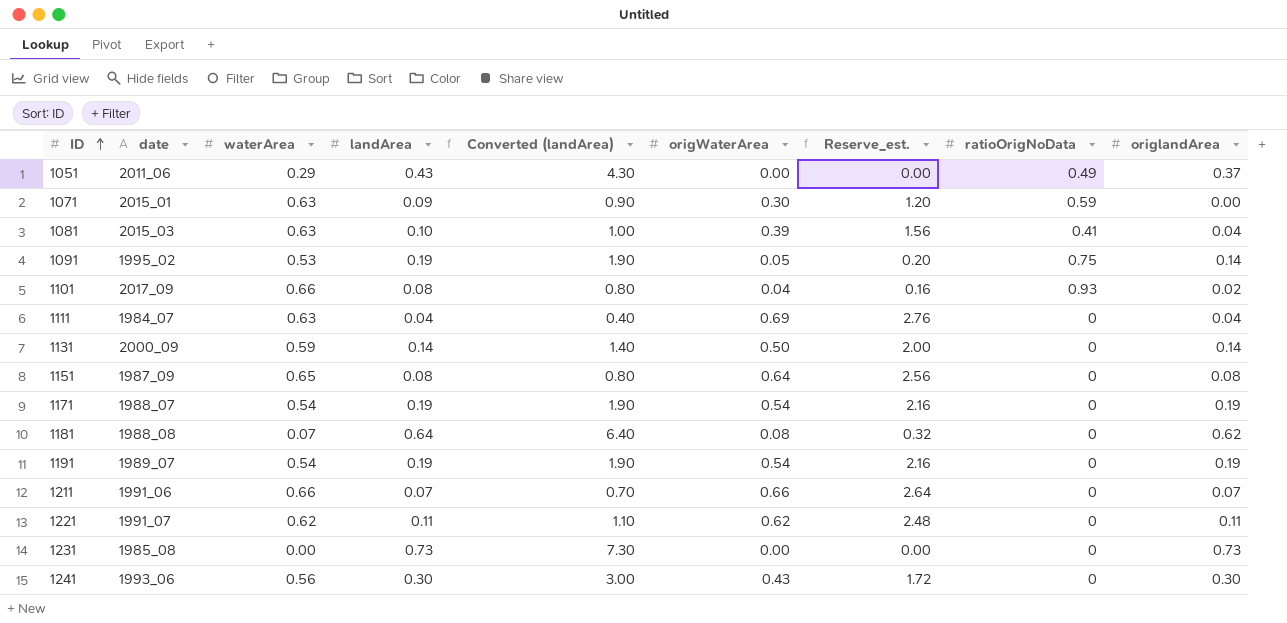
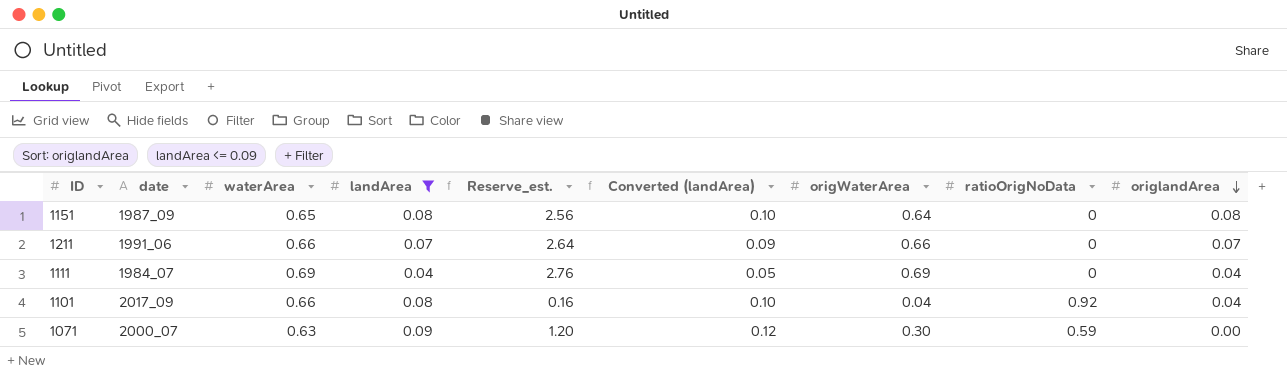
filter: none -> landArea <= 0.09
row order: ID ascending -> origlandArea descending
column Reserve_est. | position: 7 -> 5
column Converted (landArea) | formula: [landArea] * 10 -> [landArea] * 1.3
1111 | waterArea: 0.63 -> 0.69
1101 | ratioOrigNoData: 0.93 -> 0.92
1101 | origlandArea: 0.02 -> 0.04
1071 | date: 2015_01 -> 2000_07

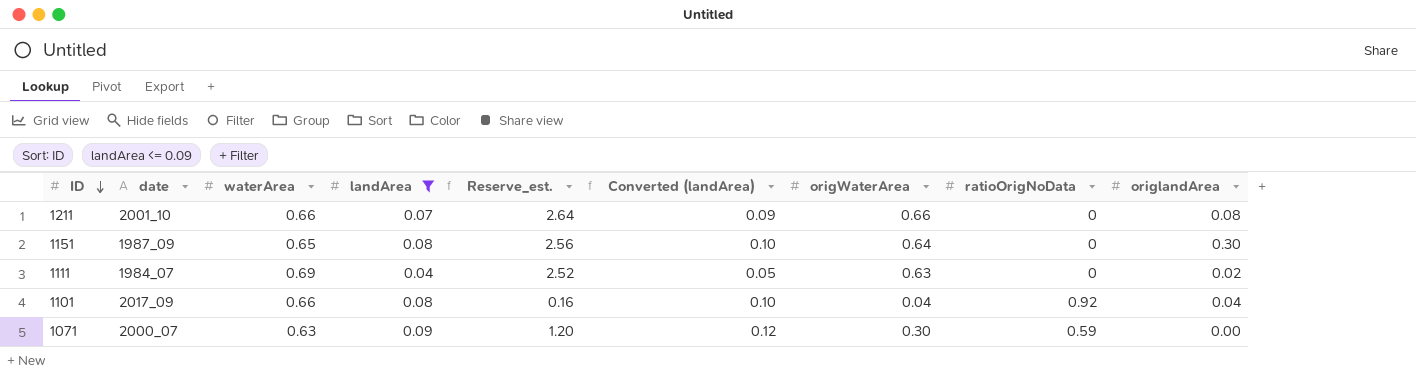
row order: origlandArea descending -> ID descending
1211 | date: 1991_06 -> 2001_10
1211 | origlandArea: 0.07 -> 0.08
1151 | origlandArea: 0.08 -> 0.30
1111 | Reserve_est.: 2.76 -> 2.52
1111 | origWaterArea: 0.69 -> 0.63
1111 | origlandArea: 0.04 -> 0.02

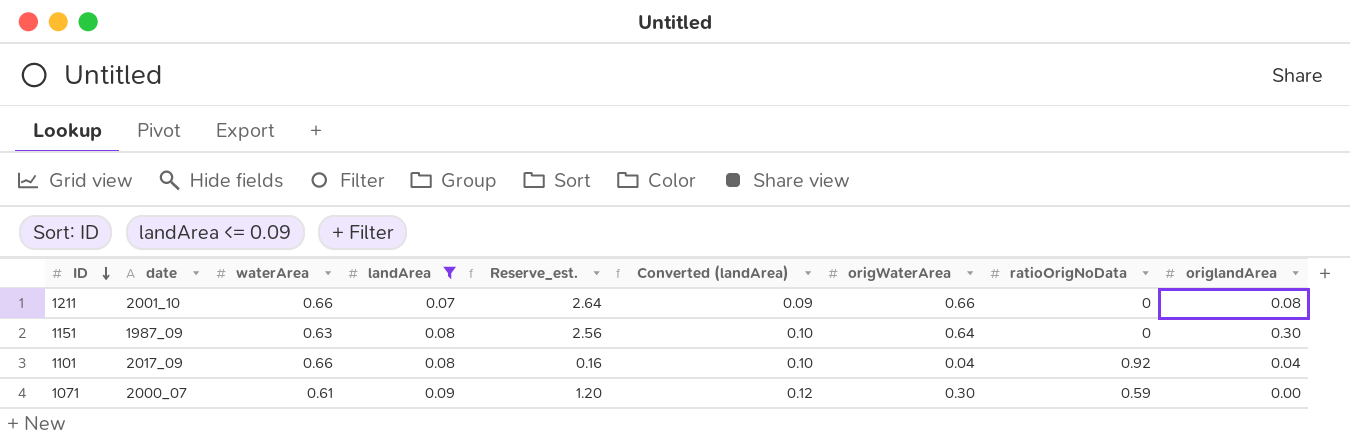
row 1111: 1984_07 | 0.69 | 0.04 | 2.52 | 0.05 | 0.63 | 0 | 0.02 -> none
1151 | waterArea: 0.65 -> 0.63
1071 | waterArea: 0.63 -> 0.61

